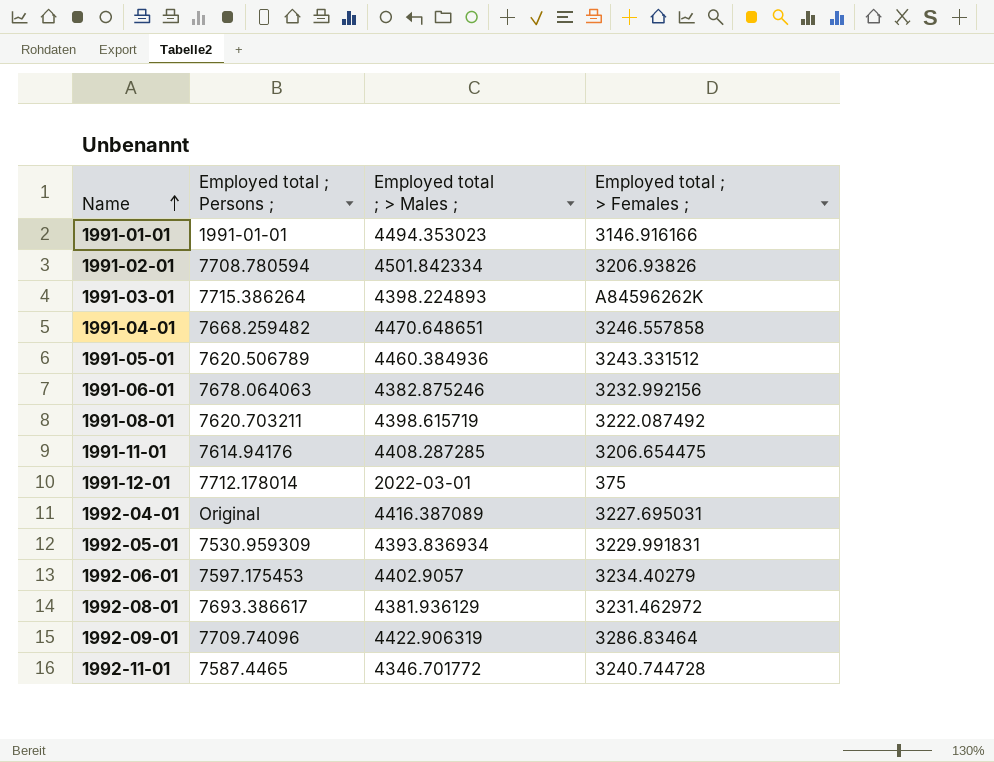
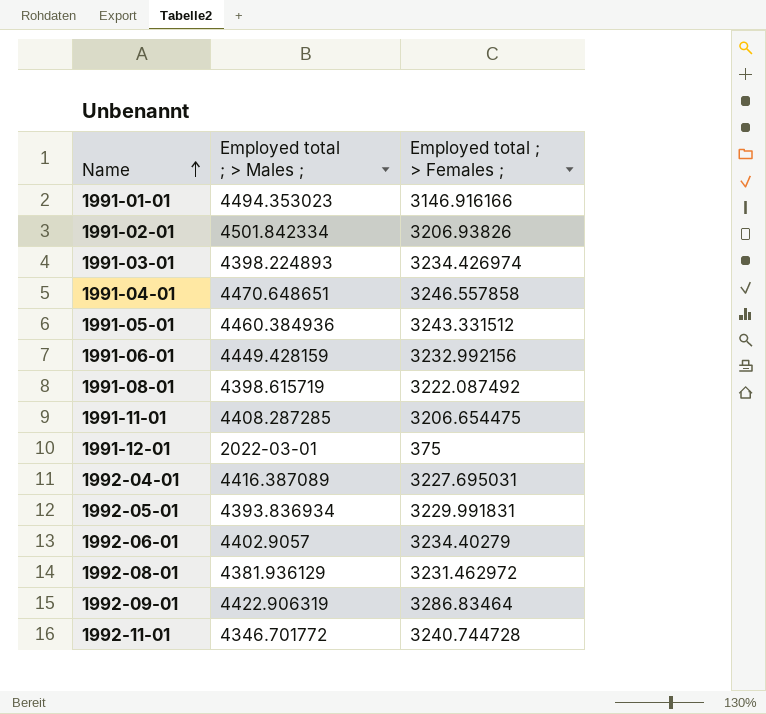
column Employed total ; Persons ; | position: 2 -> none
1991-03-01 | Employed total ; > Females ;: A84596262K -> 3234.426974
1991-06-01 | Employed total ; > Males ;: 4382.875246 -> 4449.428159

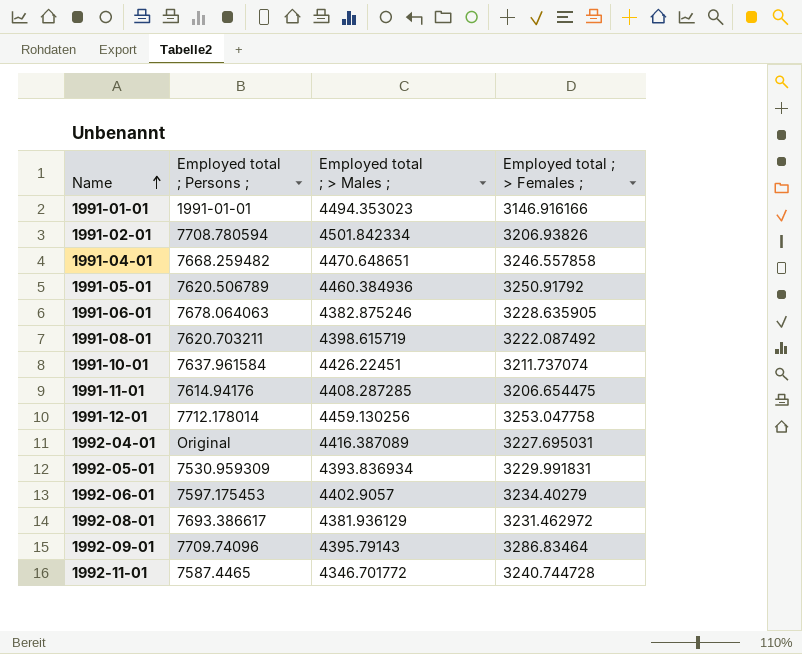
column Employed total ; Persons ; | position: none -> 2
row 1991-03-01: 4398.224893 | 3234.426974 -> none
1991-05-01 | Employed total ; > Females ;: 3243.331512 -> 3250.91792
1991-06-01 | Employed total ; > Males ;: 4449.428159 -> 4382.875246
1991-06-01 | Employed total ; > Females ;: 3232.992156 -> 3228.635905
row 1991-10-01: none -> 7637.961584 | 4426.22451 | 3211.737074
1991-12-01 | Employed total ; > Males ;: 2022-03-01 -> 4459.130256
1991-12-01 | Employed total ; > Females ;: 375 -> 3253.047758
1992-09-01 | Employed total ; > Males ;: 4422.906319 -> 4395.79143

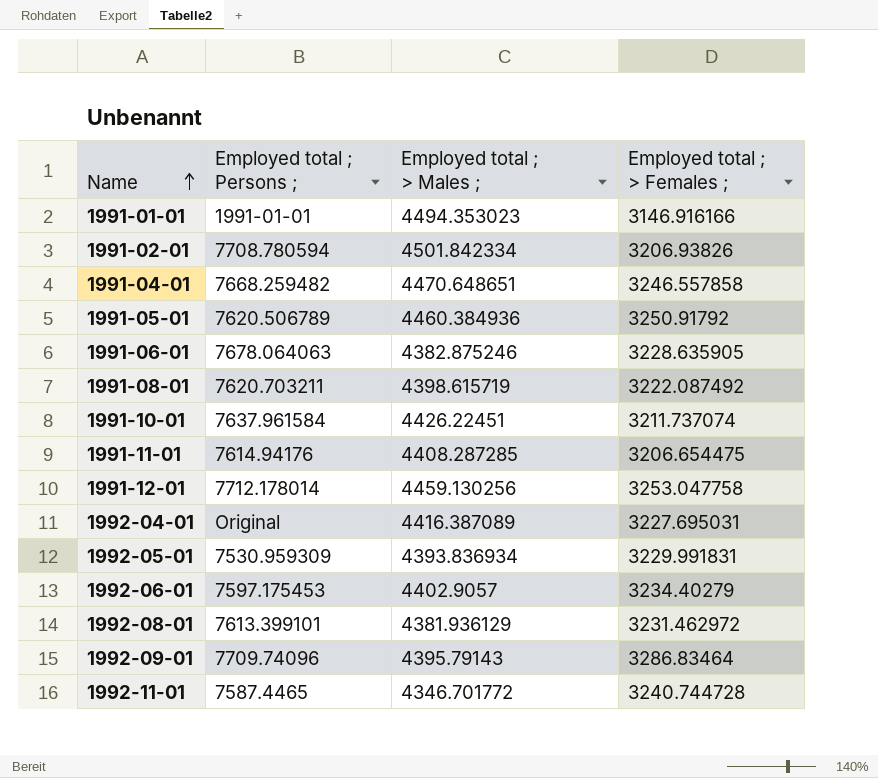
1992-08-01 | Employed total ; Persons ;: 7693.386617 -> 7613.399101

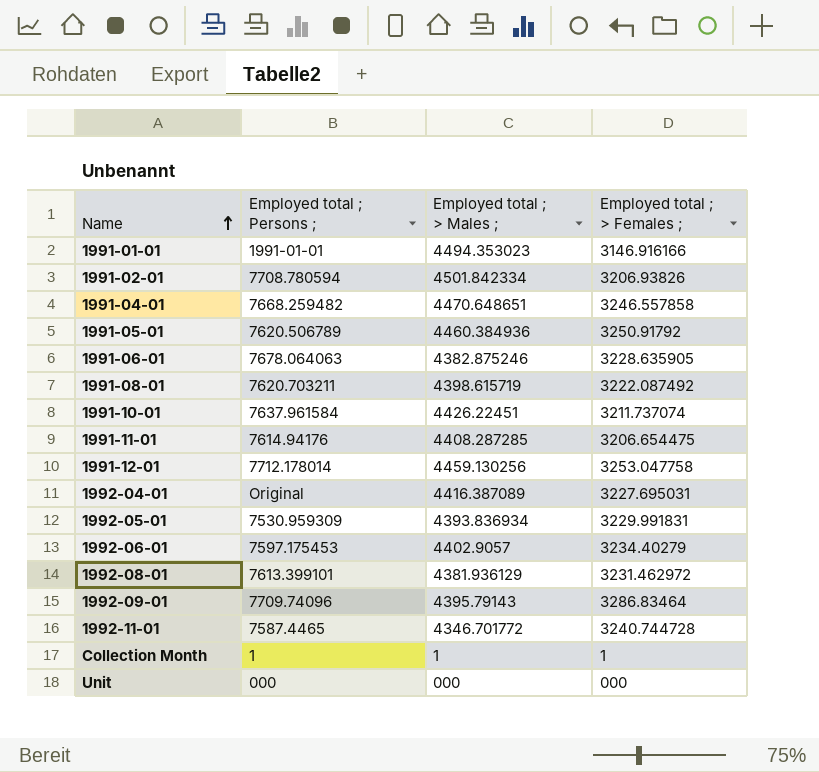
row Collection Month: none -> 1 | 1 | 1
row Unit: none -> 000 | 000 | 000

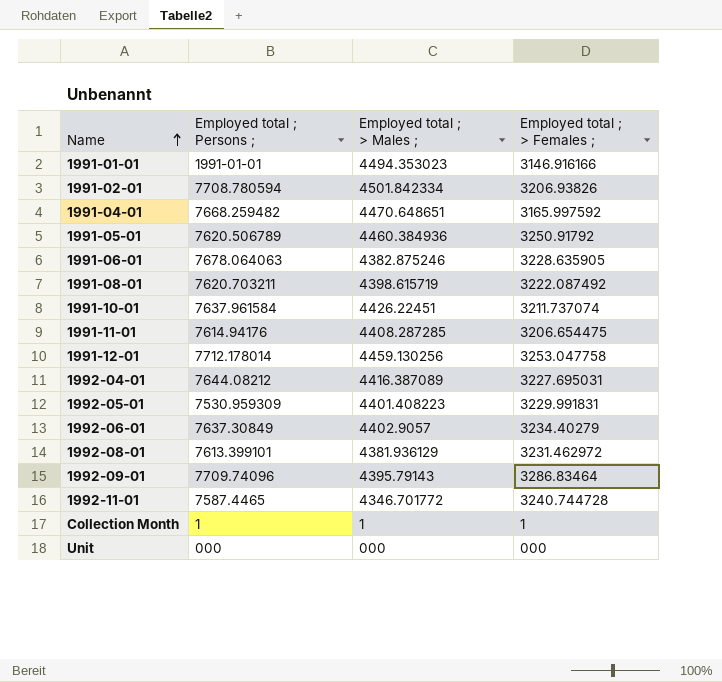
1991-04-01 | Employed total ; > Females ;: 3246.557858 -> 3165.997592
1992-04-01 | Employed total ; Persons ;: Original -> 7644.08212
1992-05-01 | Employed total ; > Males ;: 4393.836934 -> 4401.408223
1992-06-01 | Employed total ; Persons ;: 7597.175453 -> 7637.30849

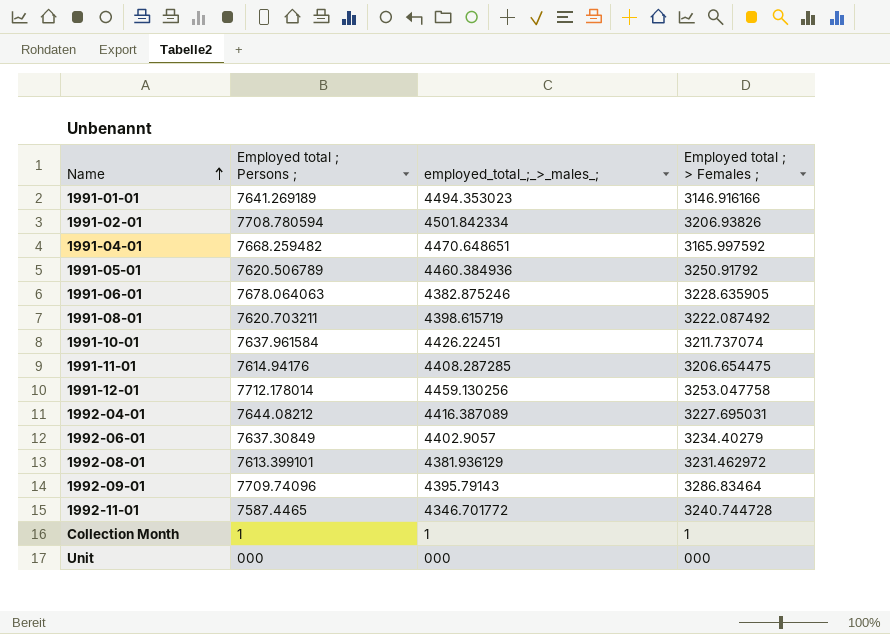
column name: Employed total ; > Males ; -> employed_total_;_>_males_;
row 1992-05-01: 7530.959309 | 4401.408223 | 3229.991831 -> none
1991-01-01 | Employed total ; Persons ;: 1991-01-01 -> 7641.269189

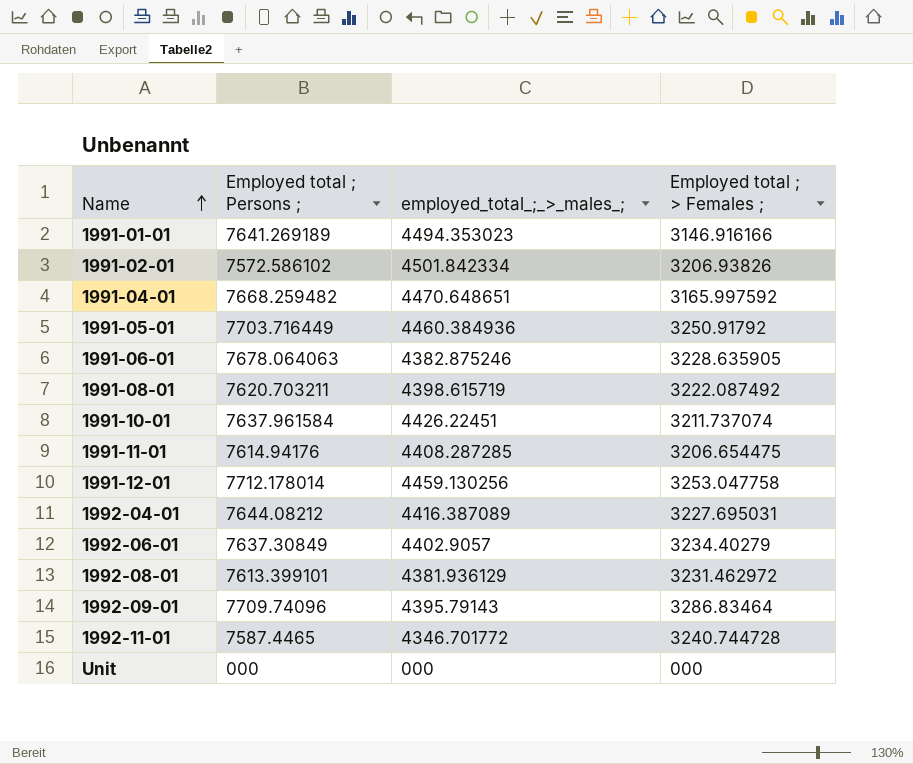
row Collection Month: 1 | 1 | 1 -> none
1991-02-01 | Employed total ; Persons ;: 7708.780594 -> 7572.586102
1991-05-01 | Employed total ; Persons ;: 7620.506789 -> 7703.716449

